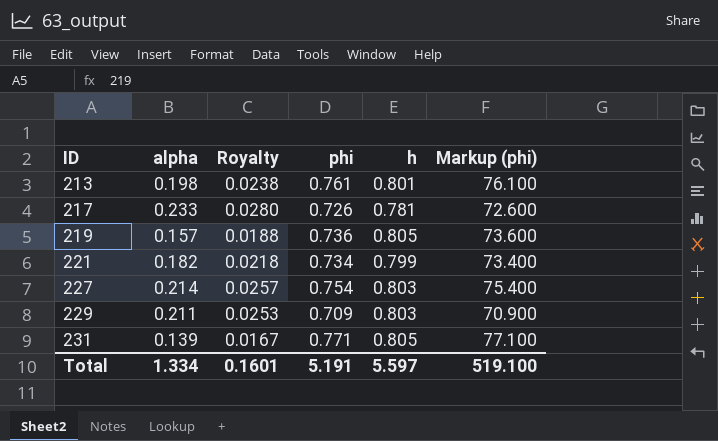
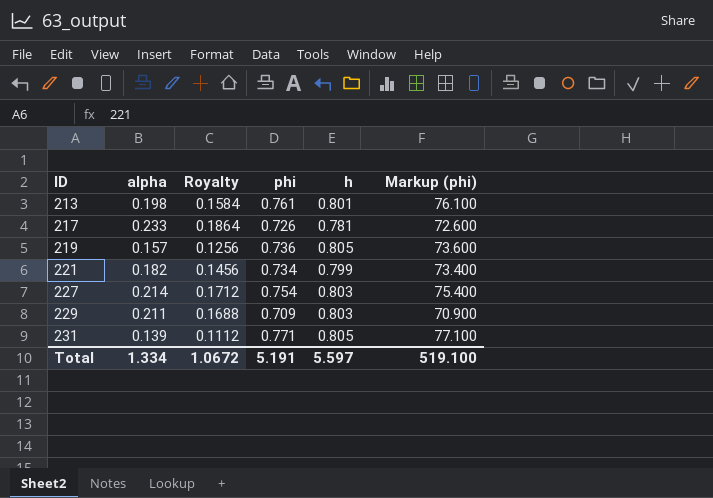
column Royalty | formula: [alpha] * 0.12 -> [alpha] * 0.8
Total | Royalty: 0.1601 -> 1.0672

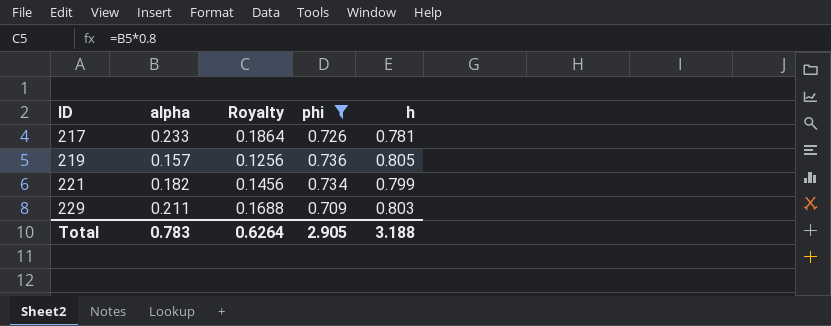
filter: none -> phi <= 0.736
column Markup (phi) | formula: [phi] * 100 -> none
Total | alpha: 1.334 -> 0.783
Total | Royalty: 1.0672 -> 0.6264
Total | phi: 5.191 -> 2.905
Total | h: 5.597 -> 3.188

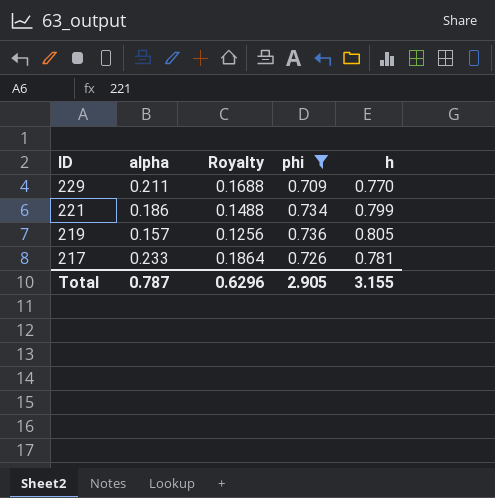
row order: ID ascending -> ID descending
229 | h: 0.803 -> 0.770
221 | alpha: 0.182 -> 0.186
221 | Royalty: 0.1456 -> 0.1488
Total | alpha: 0.783 -> 0.787
Total | Royalty: 0.6264 -> 0.6296
Total | h: 3.188 -> 3.155

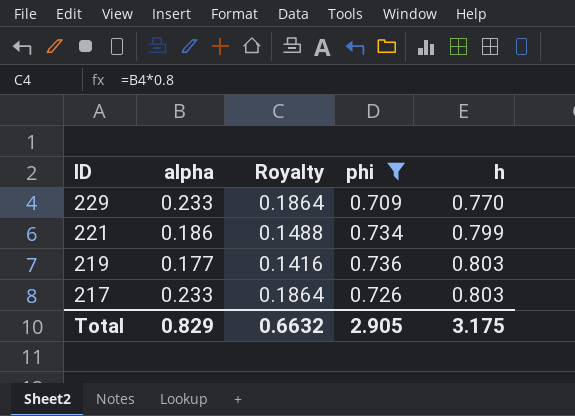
229 | alpha: 0.211 -> 0.233
229 | Royalty: 0.1688 -> 0.1864
219 | alpha: 0.157 -> 0.177
219 | Royalty: 0.1256 -> 0.1416
219 | h: 0.805 -> 0.803
217 | h: 0.781 -> 0.803
Total | alpha: 0.787 -> 0.829
Total | Royalty: 0.6296 -> 0.6632
Total | h: 3.155 -> 3.175

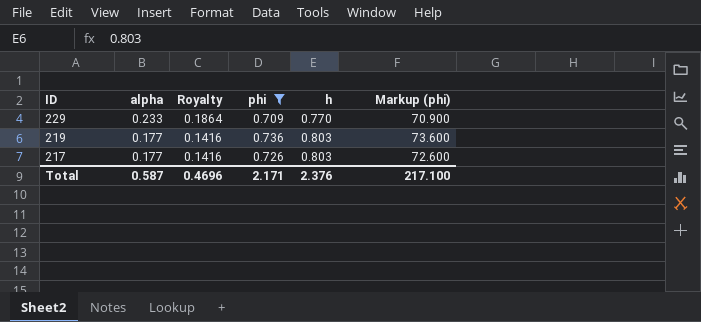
column Markup (phi) | formula: none -> [phi] * 100
row 221: 0.186 | 0.1488 | 0.734 | 0.799 -> none
217 | alpha: 0.233 -> 0.177
217 | Royalty: 0.1864 -> 0.1416
Total | alpha: 0.829 -> 0.587
Total | Royalty: 0.6632 -> 0.4696
Total | phi: 2.905 -> 2.171
Total | h: 3.175 -> 2.376

